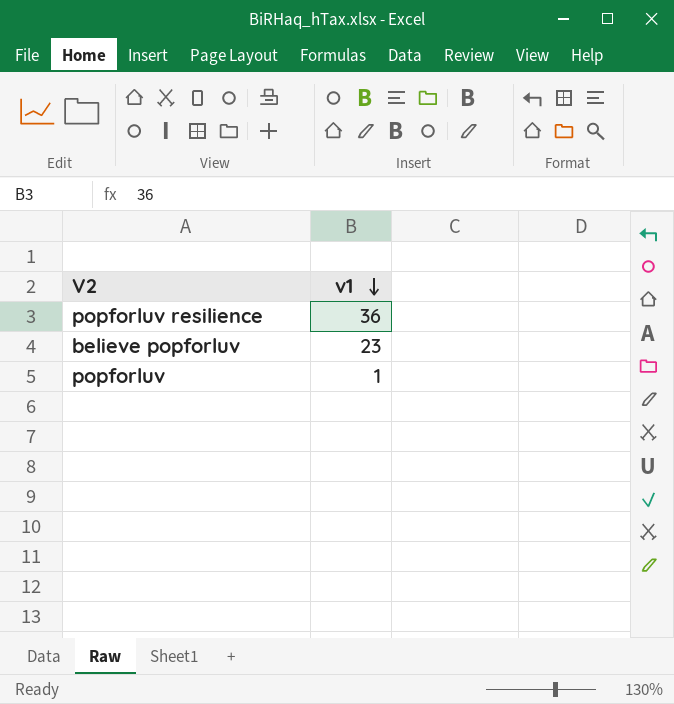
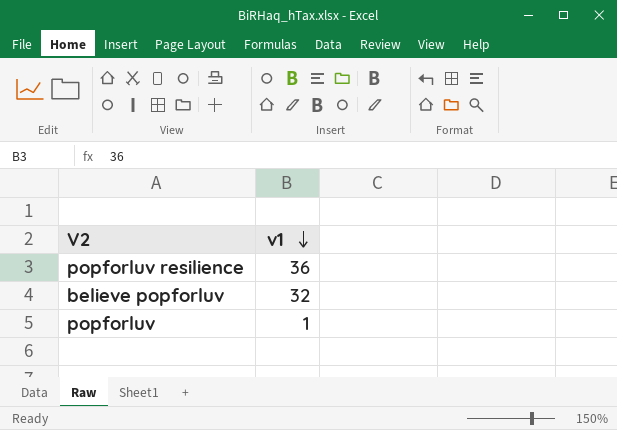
believe popforluv | v1: 23 -> 32

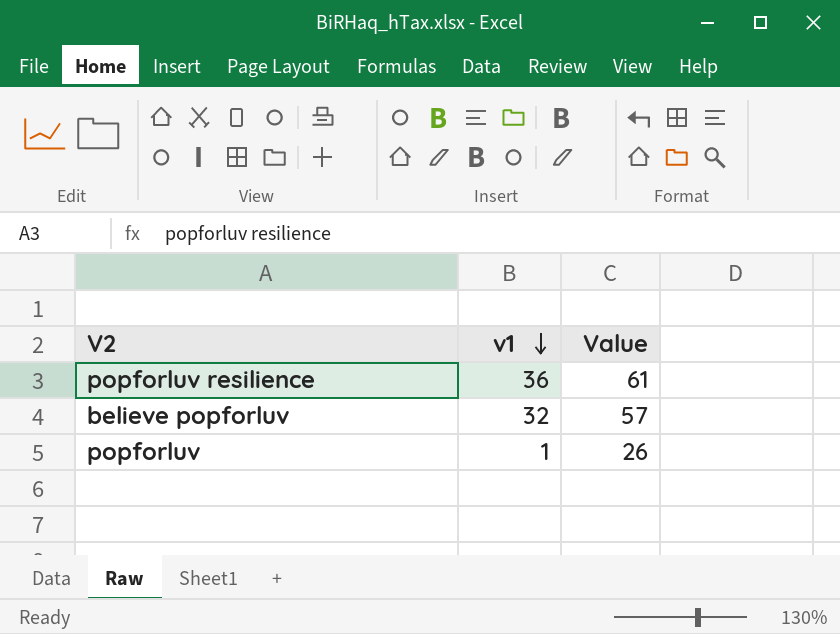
column Value | formula: none -> [v1] + 25

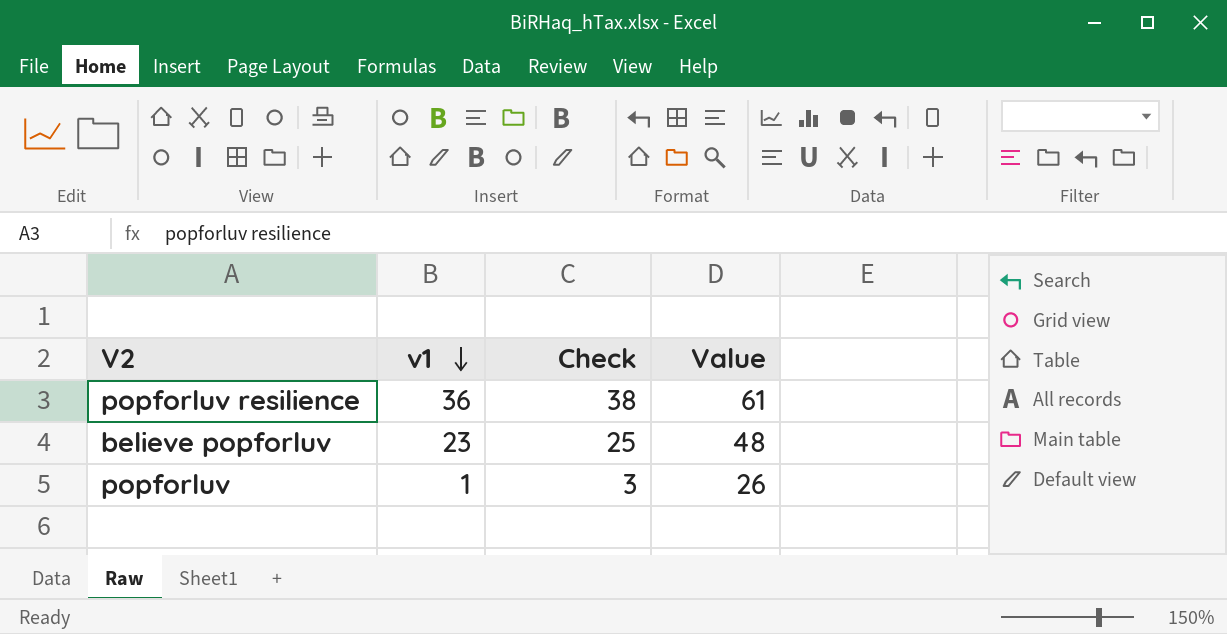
column Check | formula: none -> [v1] + 2
believe popforluv | v1: 32 -> 23
believe popforluv | Value: 57 -> 48

